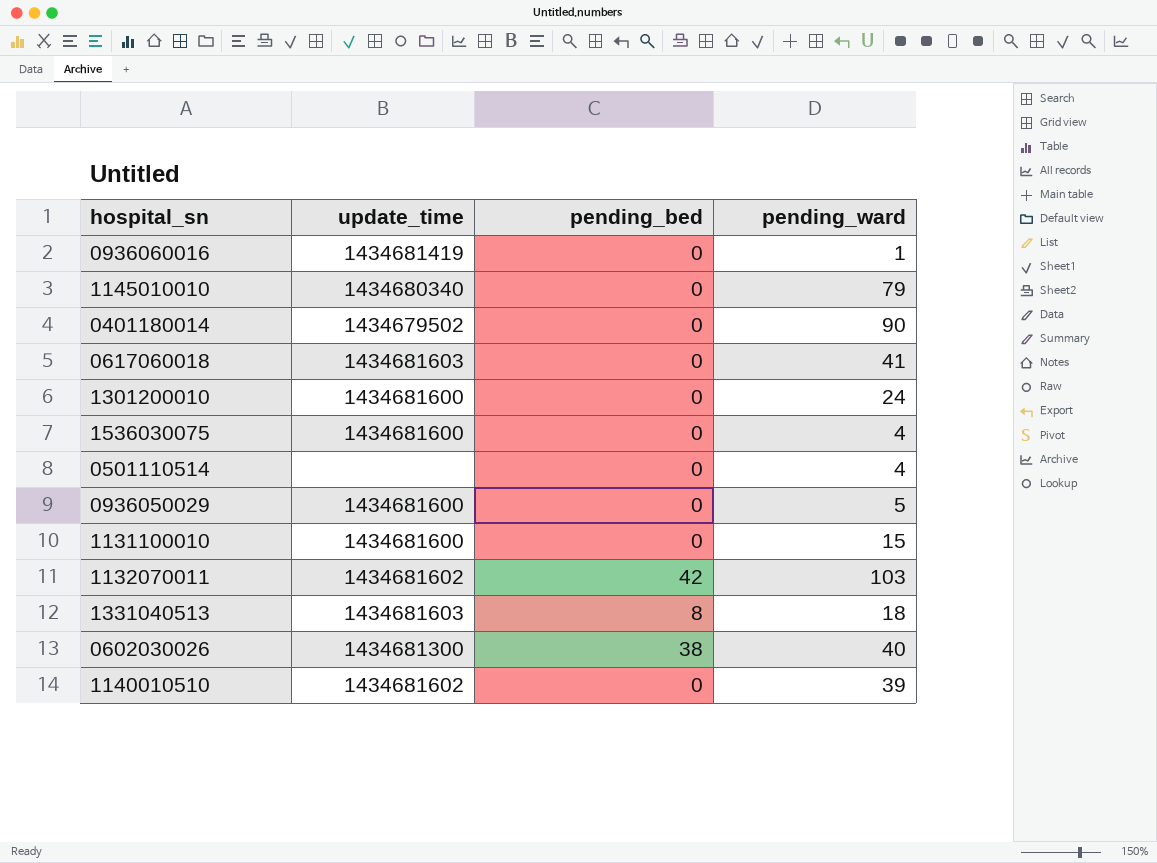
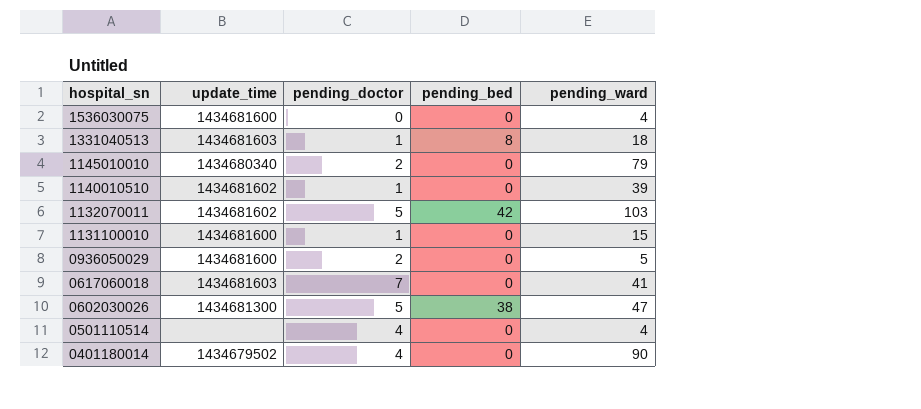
row order: none -> hospital_sn descending
column pending_doctor | position: none -> 3
row 0936060016: 1434681419 | 0 | 1 -> none
row 1301200010: 1434681600 | 0 | 24 -> none
0602030026 | pending_ward: 40 -> 47

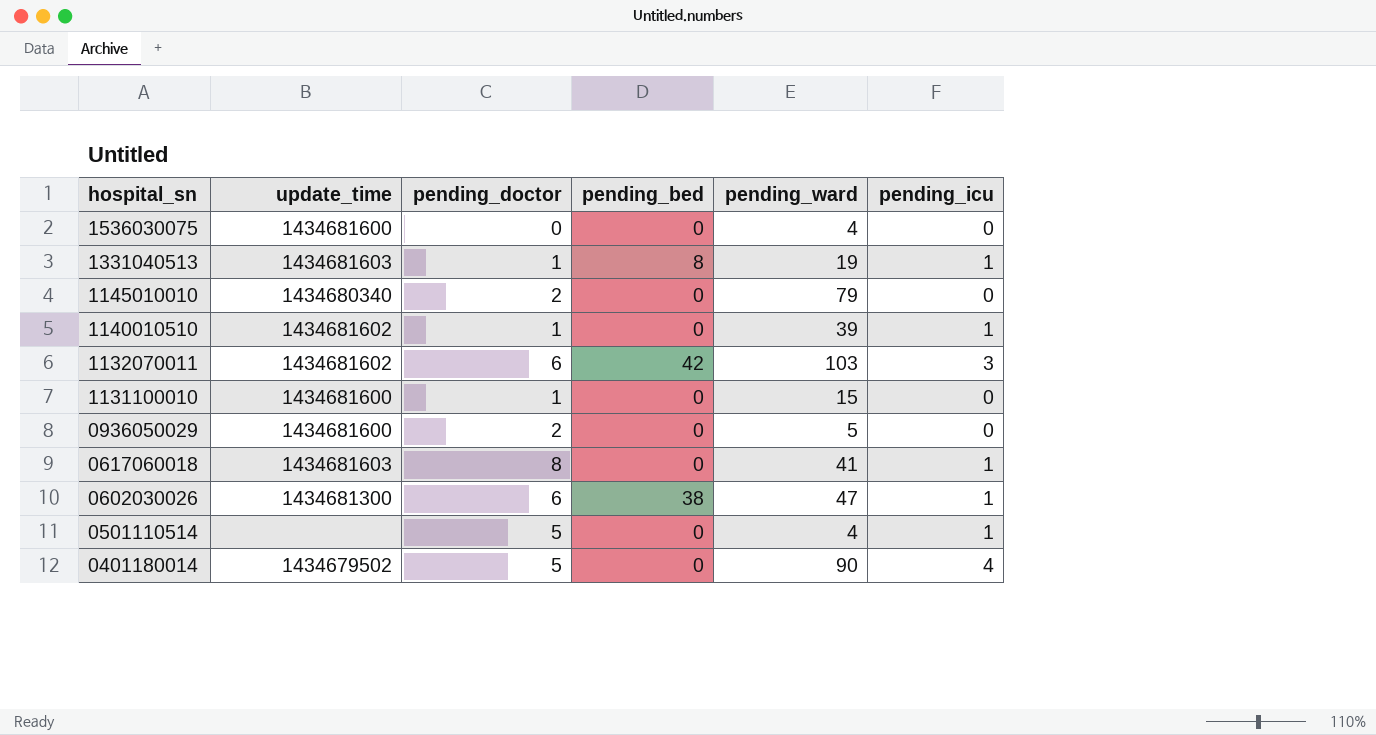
column pending_icu | position: none -> 6
1331040513 | pending_ward: 18 -> 19
1132070011 | pending_doctor: 5 -> 6
0617060018 | pending_doctor: 7 -> 8
0602030026 | pending_doctor: 5 -> 6
0501110514 | pending_doctor: 4 -> 5
0401180014 | pending_doctor: 4 -> 5

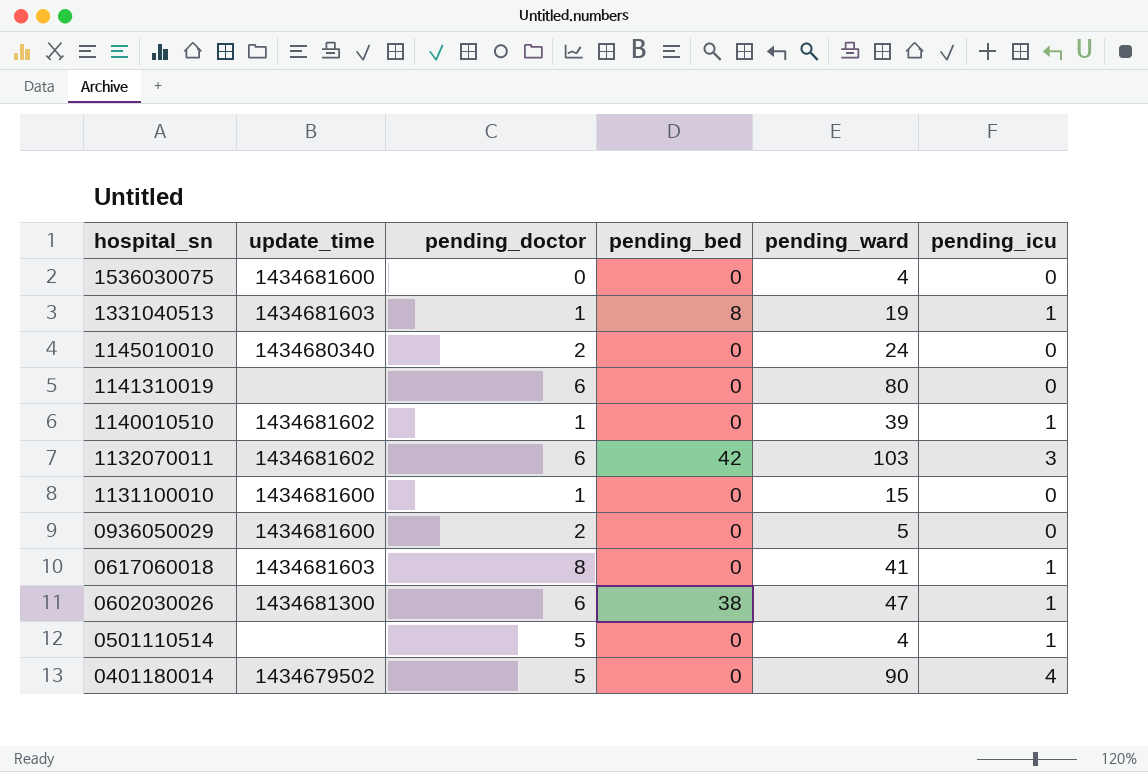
1145010010 | pending_ward: 79 -> 24
row 1141310019: none -> none | 6 | 0 | 80 | 0

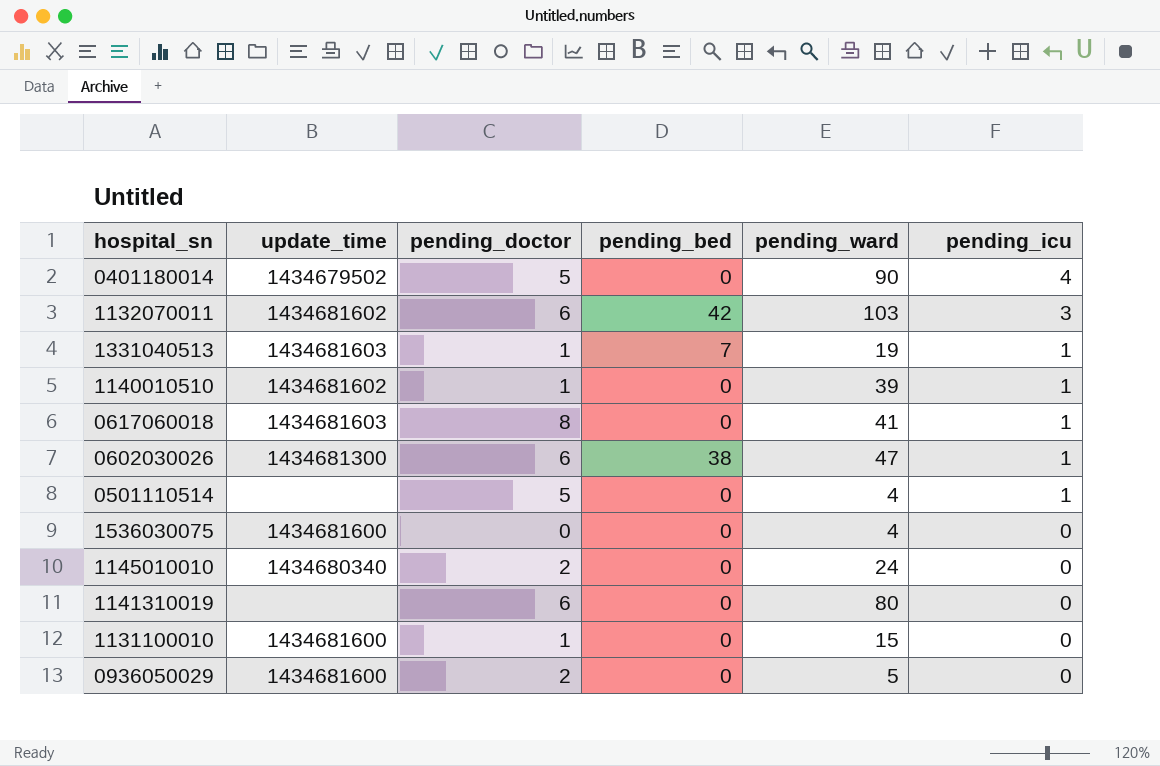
row order: hospital_sn descending -> pending_icu descending
1331040513 | pending_bed: 8 -> 7

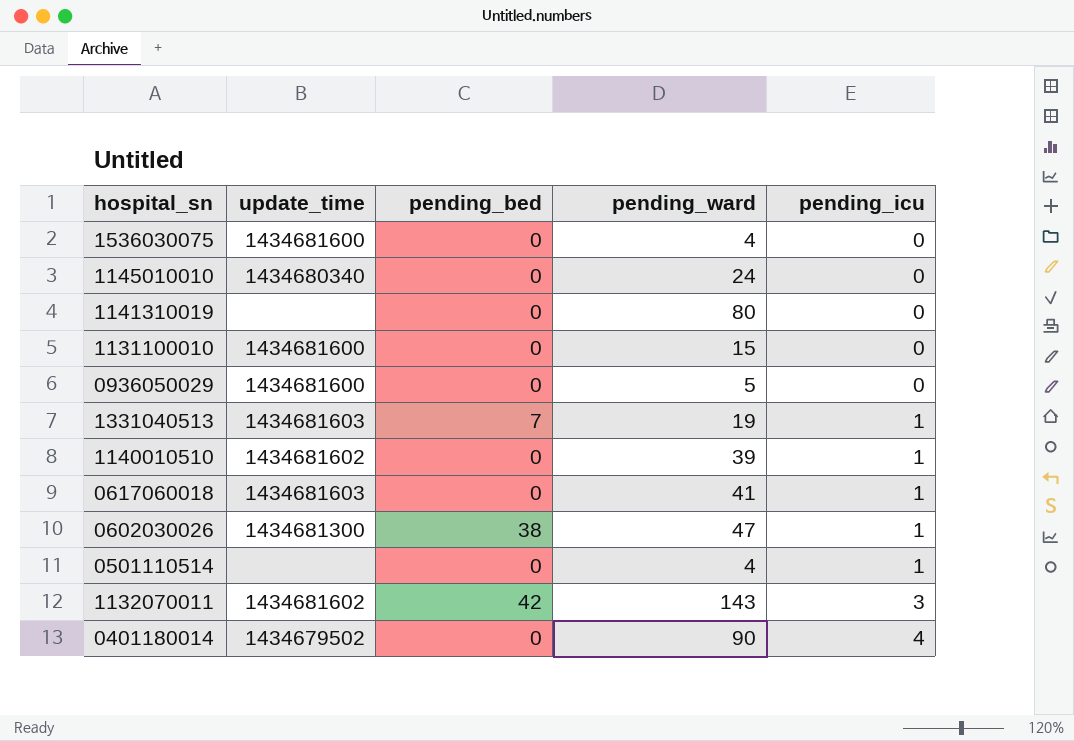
row order: pending_icu descending -> pending_icu ascending
column pending_doctor | position: 3 -> none
1132070011 | pending_ward: 103 -> 143

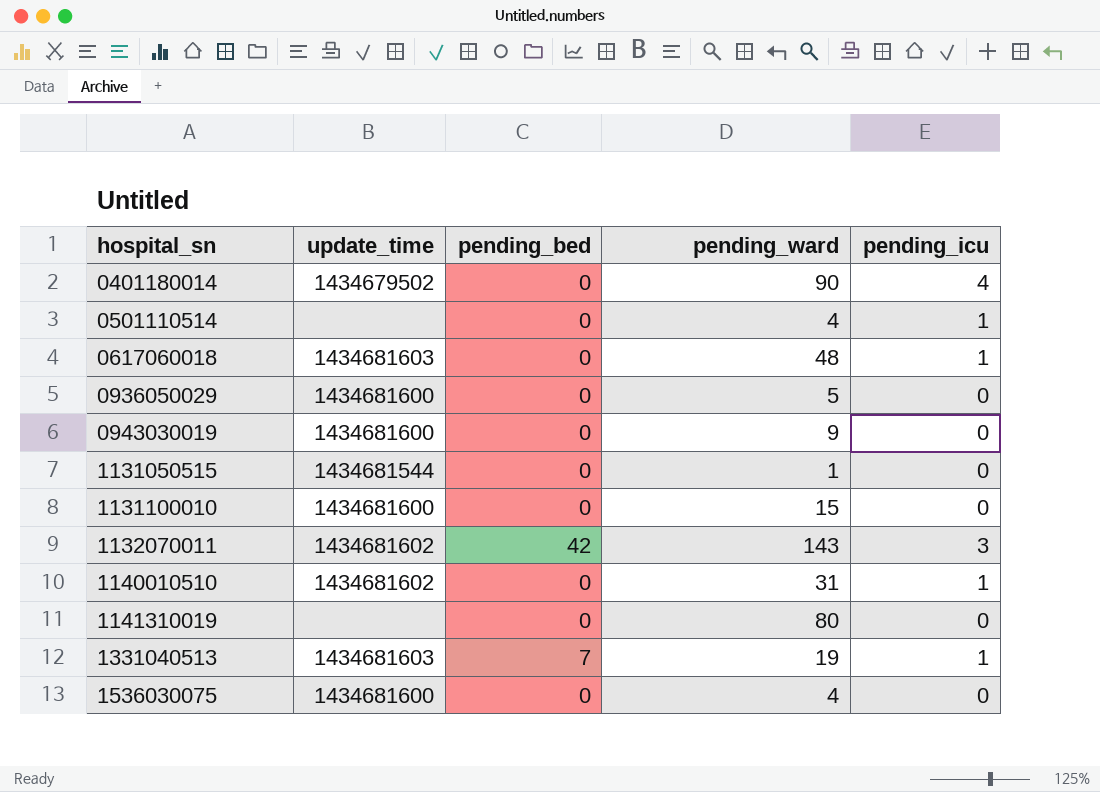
row order: pending_icu ascending -> hospital_sn ascending
row 1145010010: 1434680340 | 0 | 24 | 0 -> none
row 0602030026: 1434681300 | 38 | 47 | 1 -> none
0617060018 | pending_ward: 41 -> 48
row 0943030019: none -> 1434681600 | 0 | 9 | 0
row 1131050515: none -> 1434681544 | 0 | 1 | 0
1140010510 | pending_ward: 39 -> 31

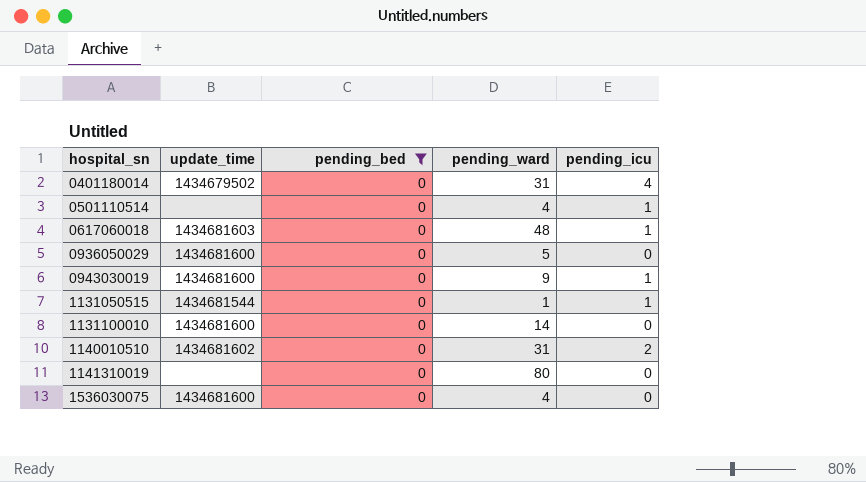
filter: none -> pending_bed = 0
0401180014 | pending_ward: 90 -> 31
0943030019 | pending_icu: 0 -> 1
1131050515 | pending_icu: 0 -> 1
1131100010 | pending_ward: 15 -> 14
1140010510 | pending_icu: 1 -> 2

